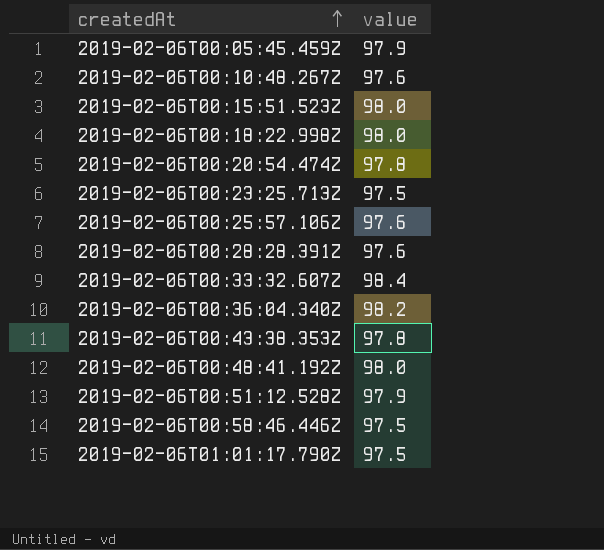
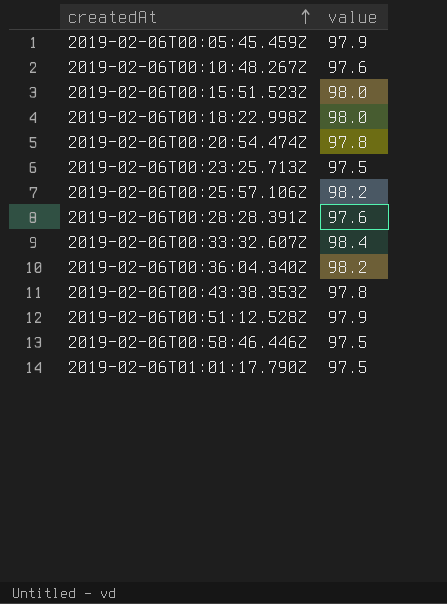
row 2019-02-06T00:48:41.192Z: 98.0 -> none
2019-02-06T00:25:57.106Z | value: 97.6 -> 98.2

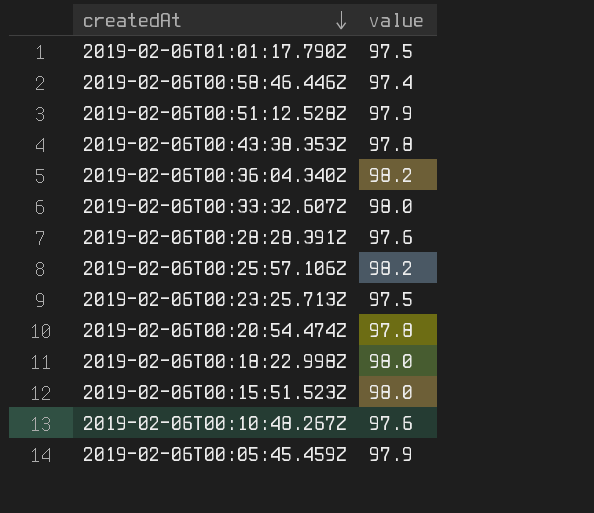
row order: createdAt ascending -> createdAt descending
2019-02-06T00:58:46.446Z | value: 97.5 -> 97.4
2019-02-06T00:33:32.607Z | value: 98.4 -> 98.0

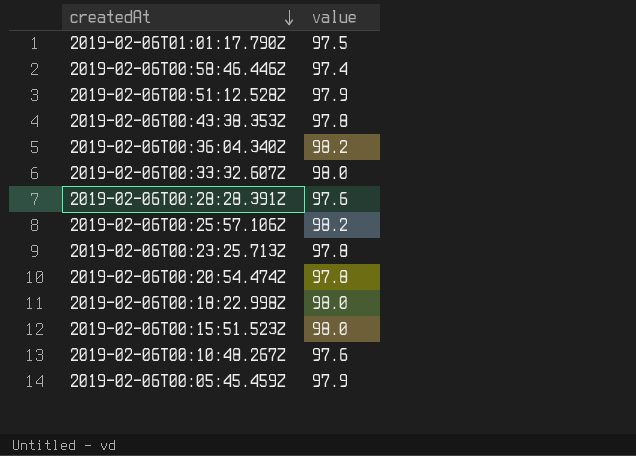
2019-02-06T00:23:25.713Z | value: 97.5 -> 97.8

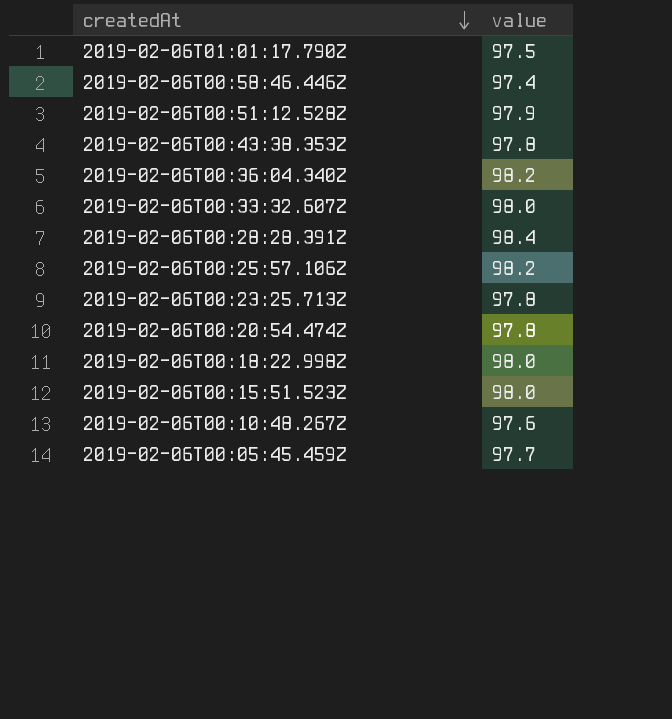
2019-02-06T00:28:28.391Z | value: 97.6 -> 98.4
2019-02-06T00:05:45.459Z | value: 97.9 -> 97.7

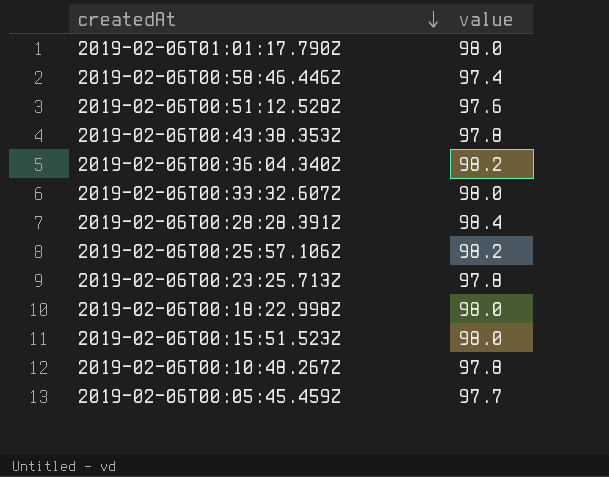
row 2019-02-06T00:20:54.474Z: 97.8 -> none
2019-02-06T01:01:17.790Z | value: 97.5 -> 98.0
2019-02-06T00:51:12.528Z | value: 97.9 -> 97.6
2019-02-06T00:10:48.267Z | value: 97.6 -> 97.8

